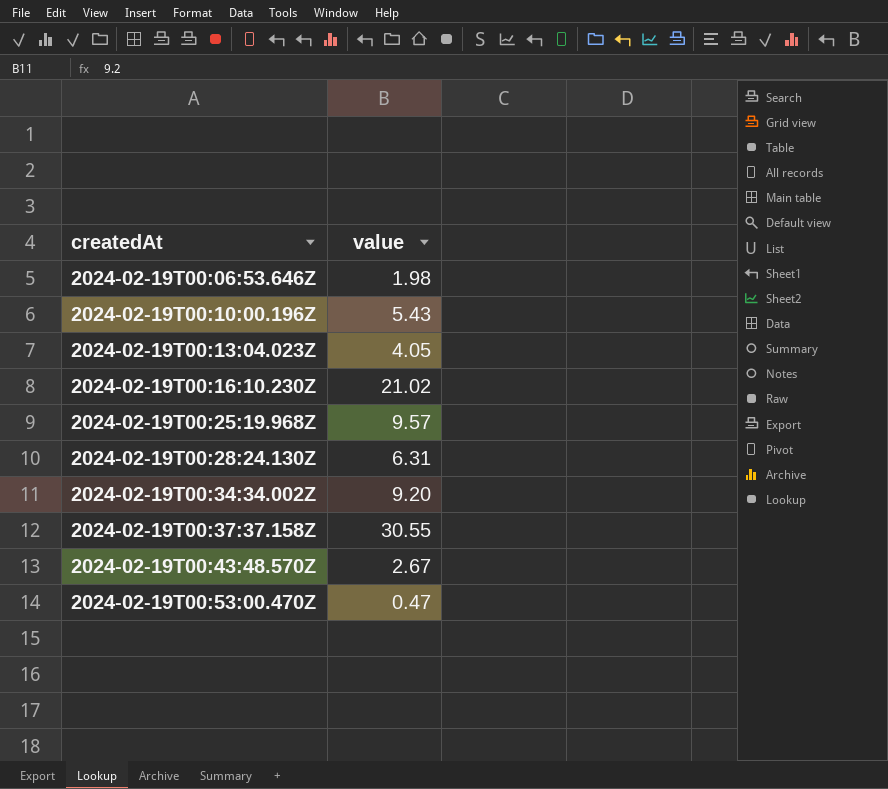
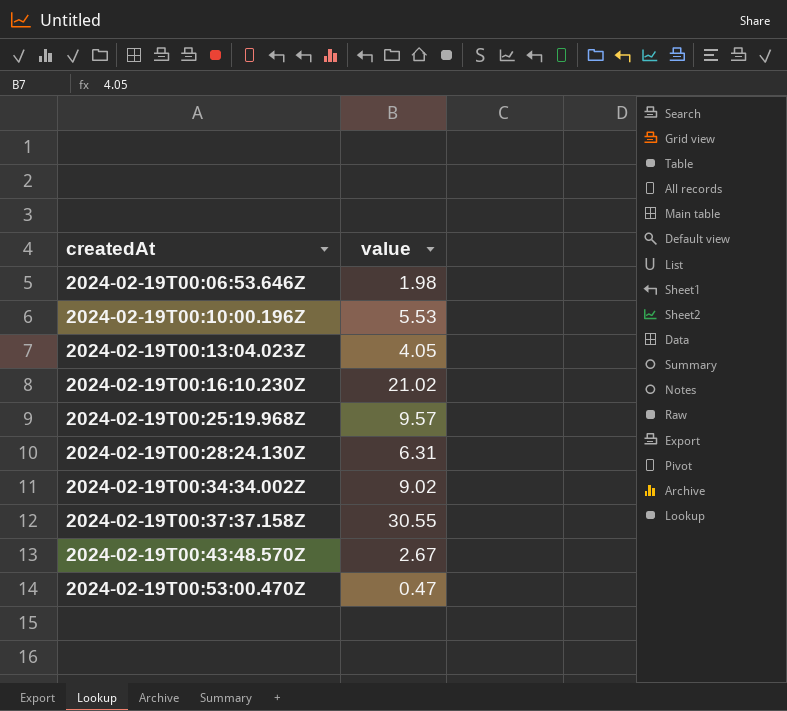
2024-02-19T00:10:00.196Z | value: 5.43 -> 5.53
2024-02-19T00:34:34.002Z | value: 9.20 -> 9.02

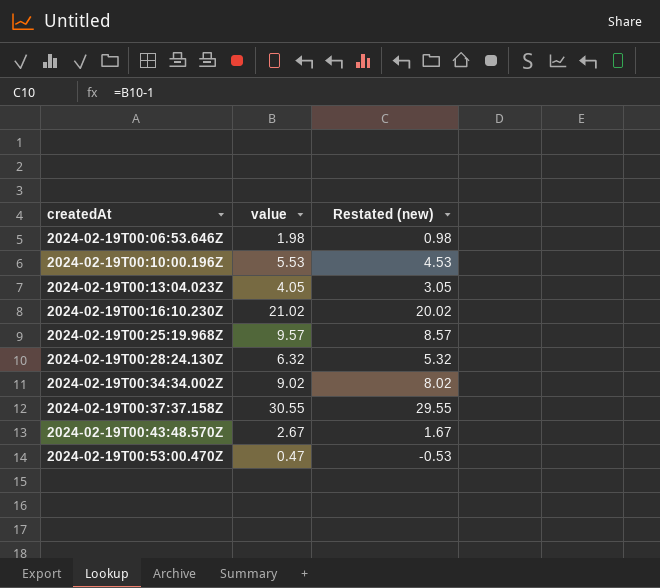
column Restated (new) | formula: none -> [value] - 1
2024-02-19T00:28:24.130Z | value: 6.31 -> 6.32

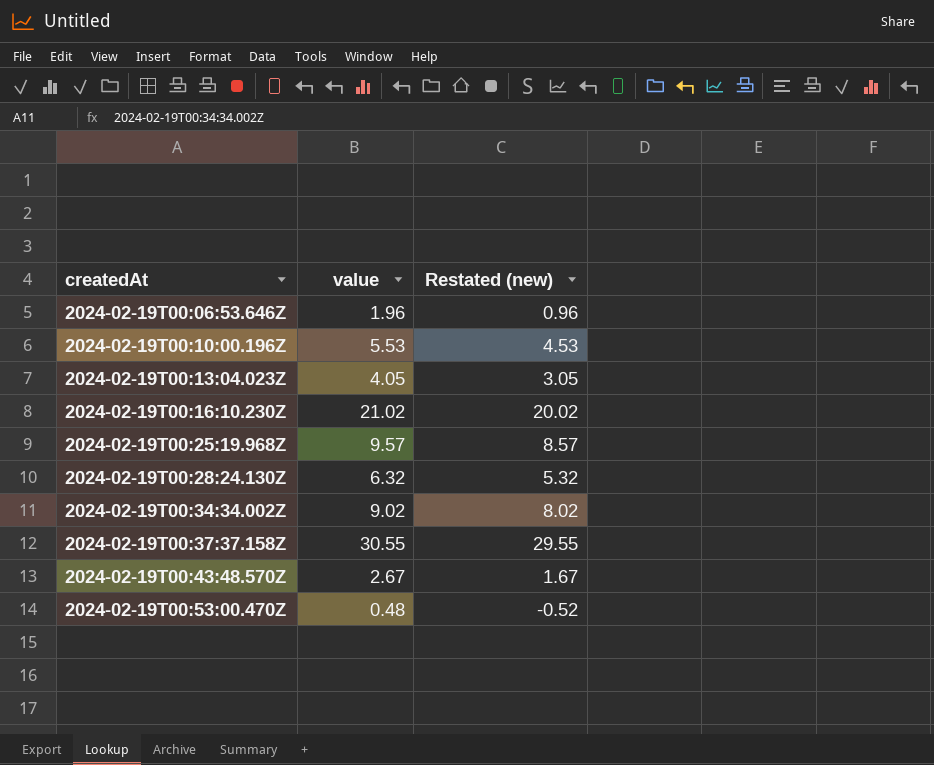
2024-02-19T00:06:53.646Z | value: 1.98 -> 1.96
2024-02-19T00:06:53.646Z | Restated (new): 0.98 -> 0.96
2024-02-19T00:53:00.470Z | value: 0.47 -> 0.48
2024-02-19T00:53:00.470Z | Restated (new): -0.53 -> -0.52

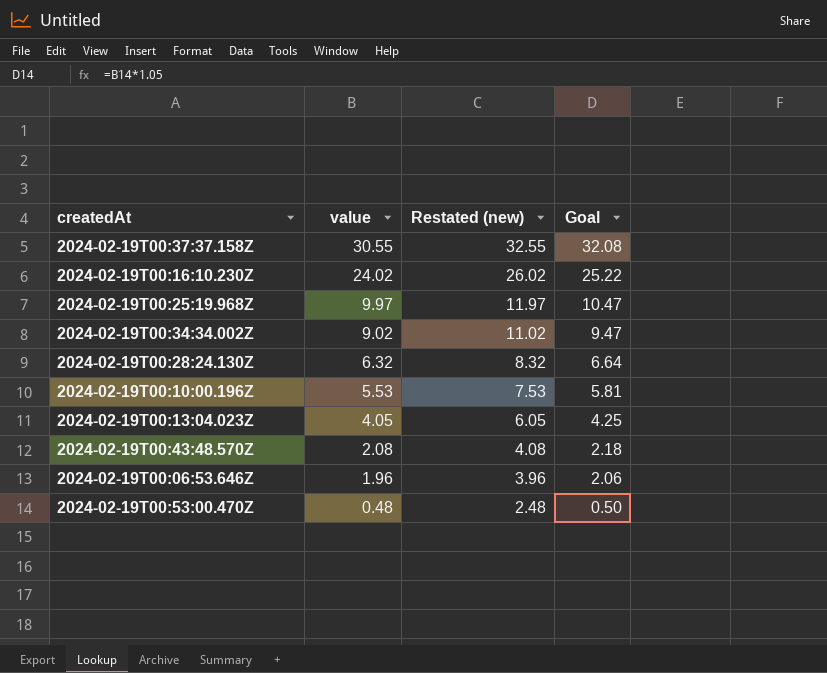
row order: createdAt ascending -> value descending
column Restated (new) | formula: [value] - 1 -> [value] + 2
column Goal | formula: none -> [value] * 1.05
2024-02-19T00:16:10.230Z | value: 21.02 -> 24.02
2024-02-19T00:25:19.968Z | value: 9.57 -> 9.97
2024-02-19T00:43:48.570Z | value: 2.67 -> 2.08

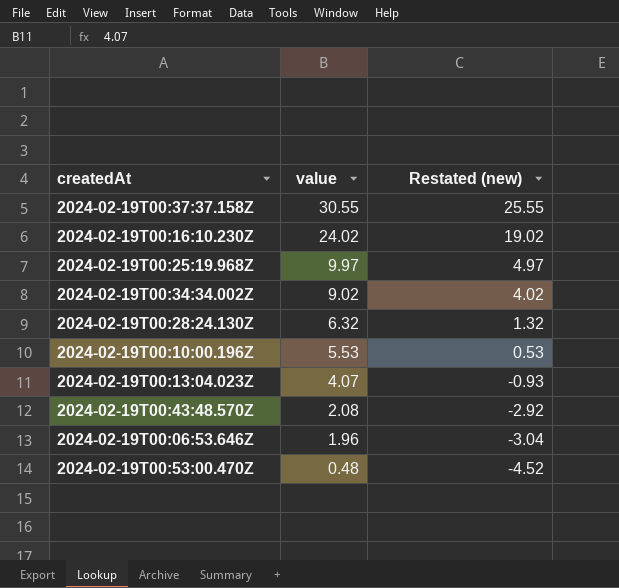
column Goal | formula: [value] * 1.05 -> none
column Restated (new) | formula: [value] + 2 -> [value] - 5
2024-02-19T00:13:04.023Z | value: 4.05 -> 4.07

